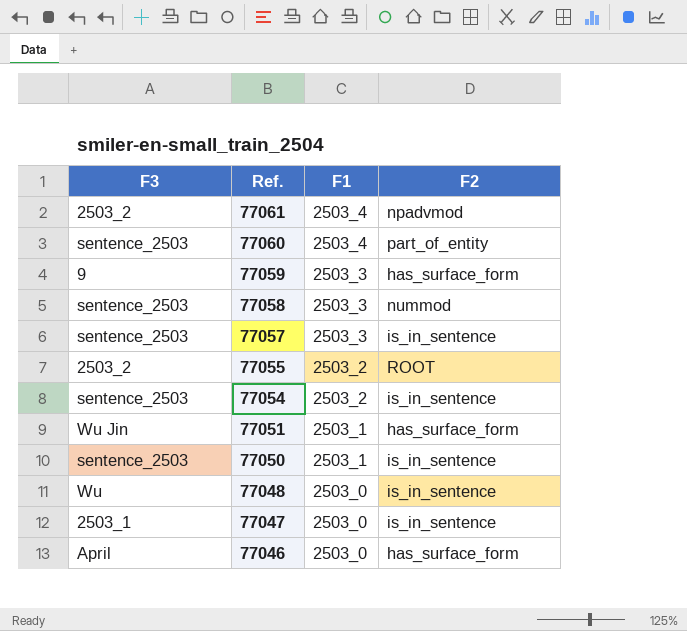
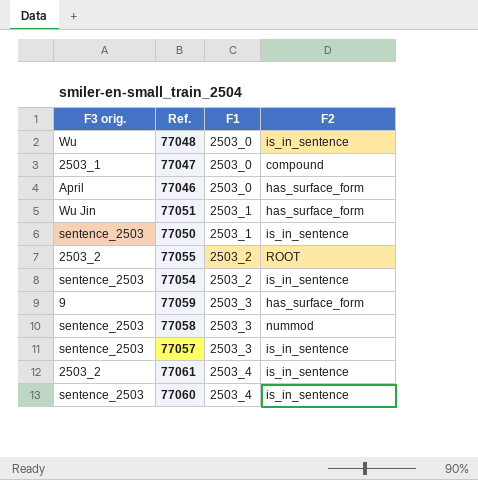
row order: Ref. descending -> F1 ascending
column name: F3 -> F3 orig.
77047 | F2: is_in_sentence -> compound
77061 | F2: npadvmod -> is_in_sentence
77060 | F2: part_of_entity -> is_in_sentence

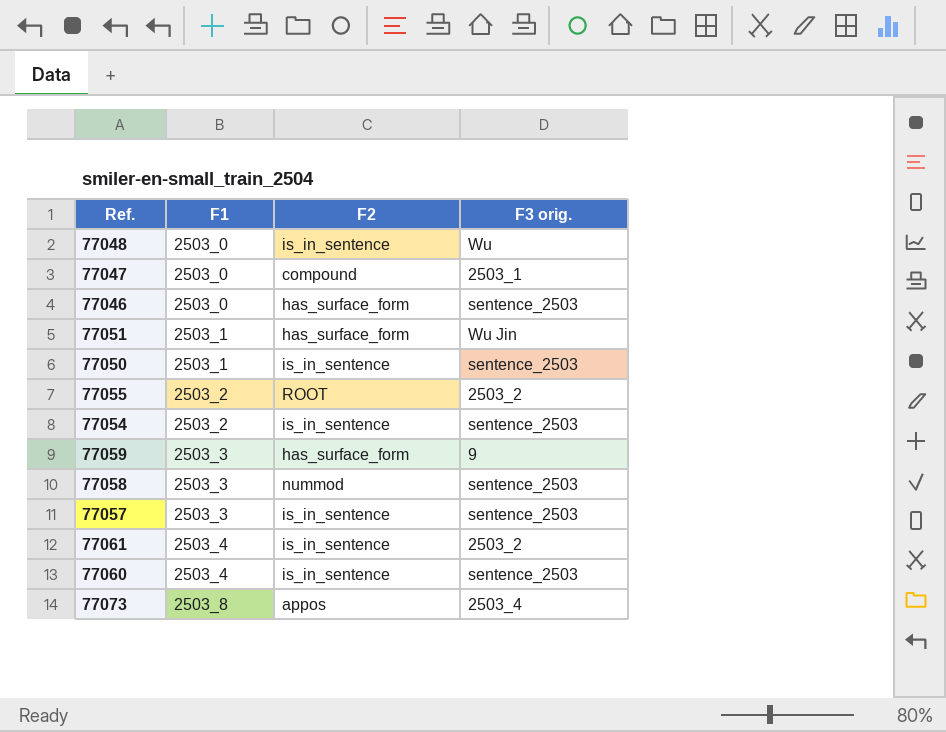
column F3 orig. | position: 1 -> 4
77046 | F3 orig.: April -> sentence_2503
row 77073: none -> 2503_8 | appos | 2503_4

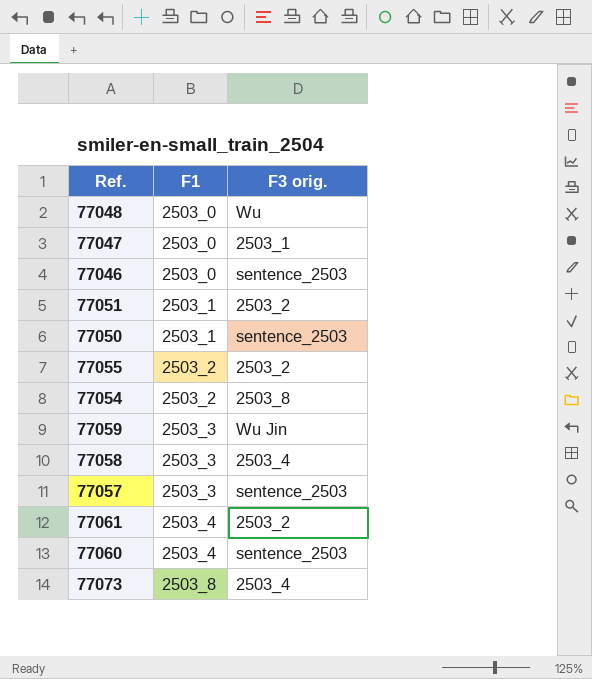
column F2 | position: 3 -> none
77051 | F3 orig.: Wu Jin -> 2503_2
77054 | F3 orig.: sentence_2503 -> 2503_8
77059 | F3 orig.: 9 -> Wu Jin
77058 | F3 orig.: sentence_2503 -> 2503_4

